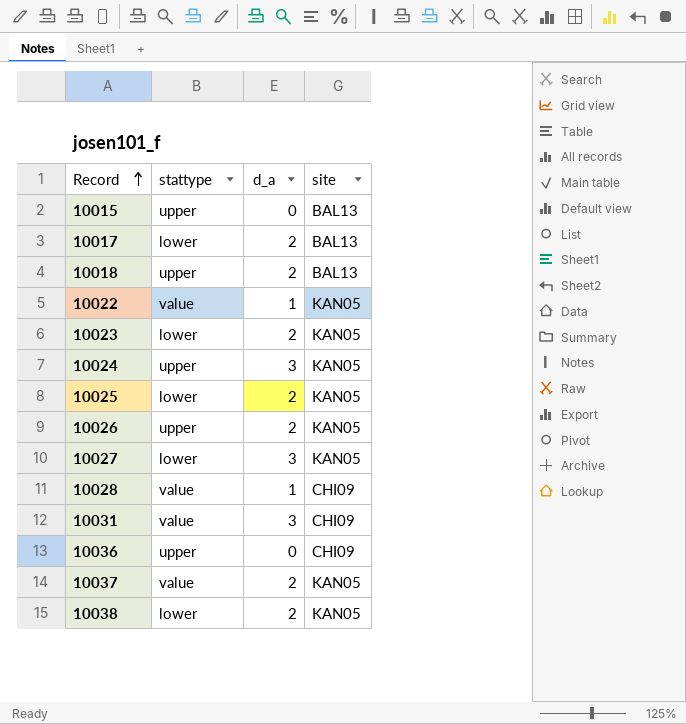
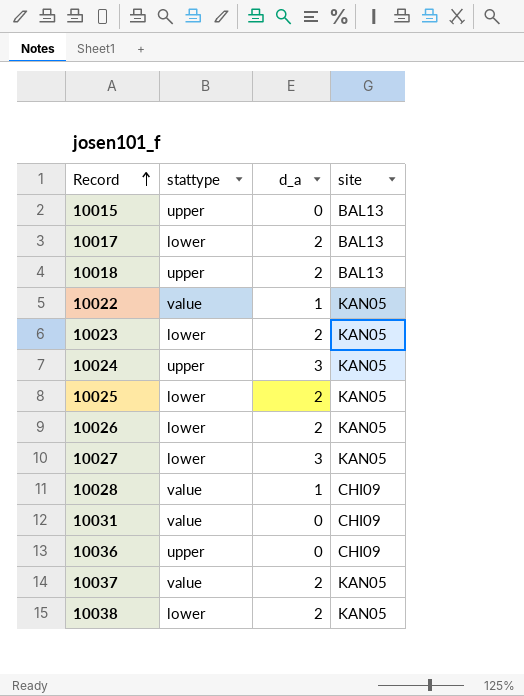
10026 | stattype: upper -> lower
10031 | d_a: 3 -> 0

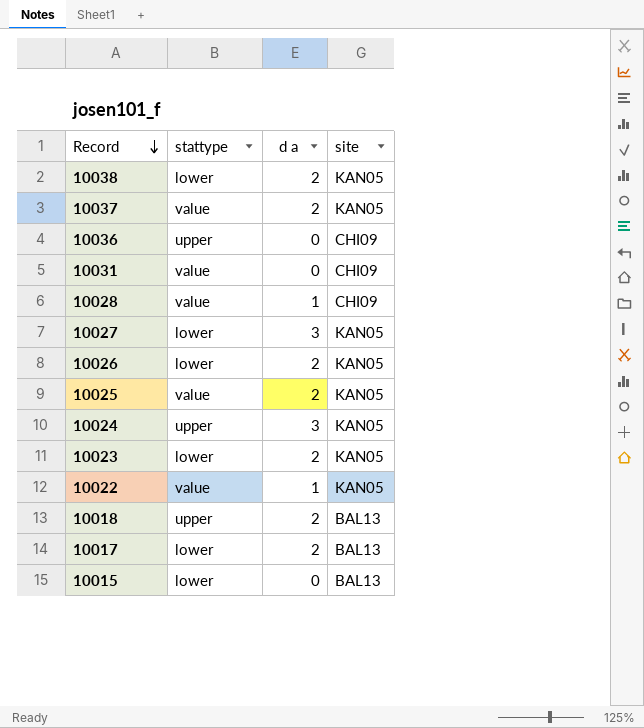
row order: Record ascending -> Record descending
column name: d_a -> d a
10025 | stattype: lower -> value
10015 | stattype: upper -> lower

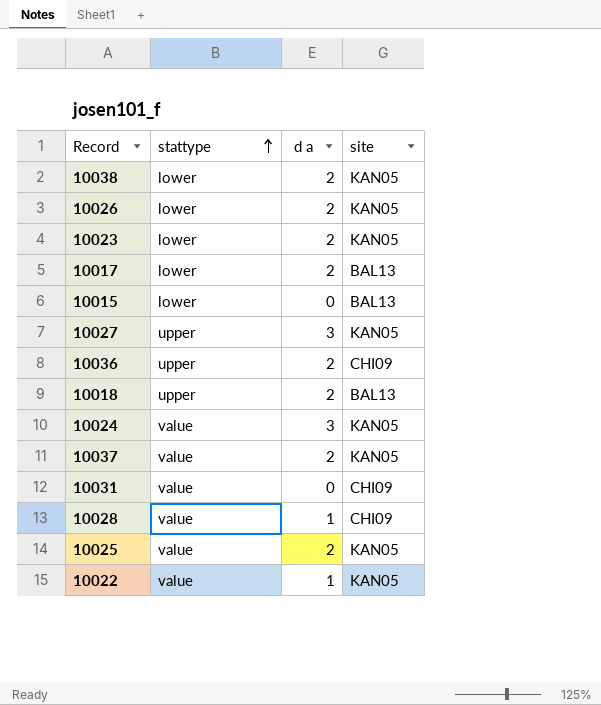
row order: Record descending -> stattype ascending
10027 | stattype: lower -> upper
10036 | d a: 0 -> 2
10024 | stattype: upper -> value

